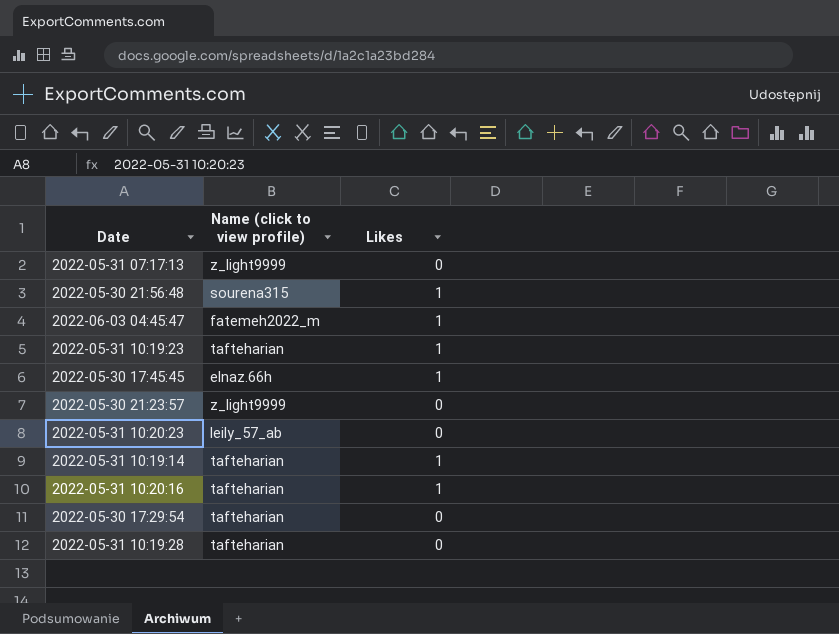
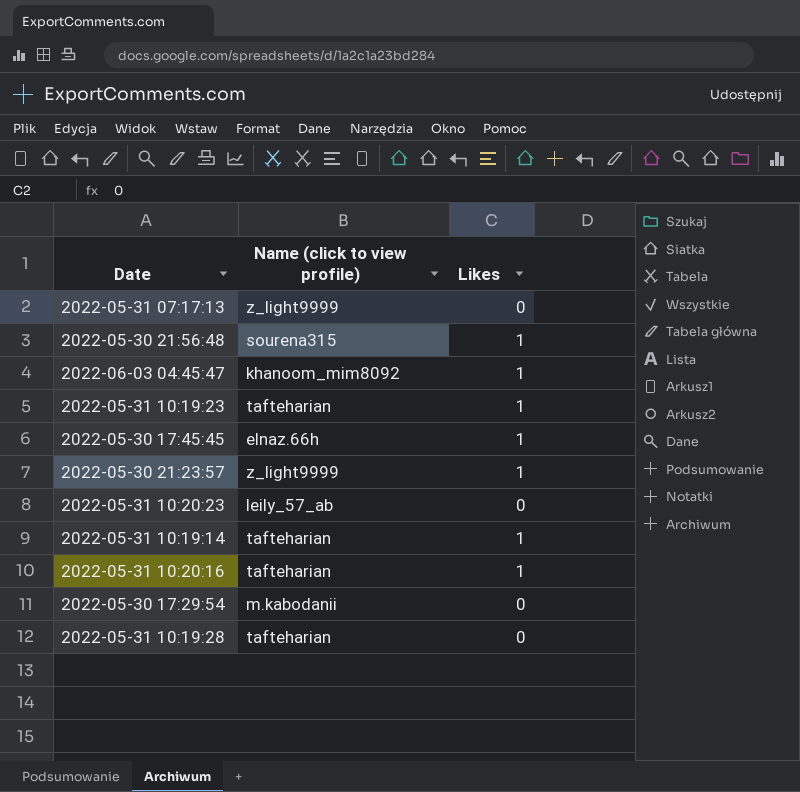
2022-06-03 04:45:47 | Name (click to view profile): fatemeh2022_m -> khanoom_mim8092
2022-05-30 21:23:57 | Likes: 0 -> 1
2022-05-30 17:29:54 | Name (click to view profile): tafteharian -> m.kabodanii

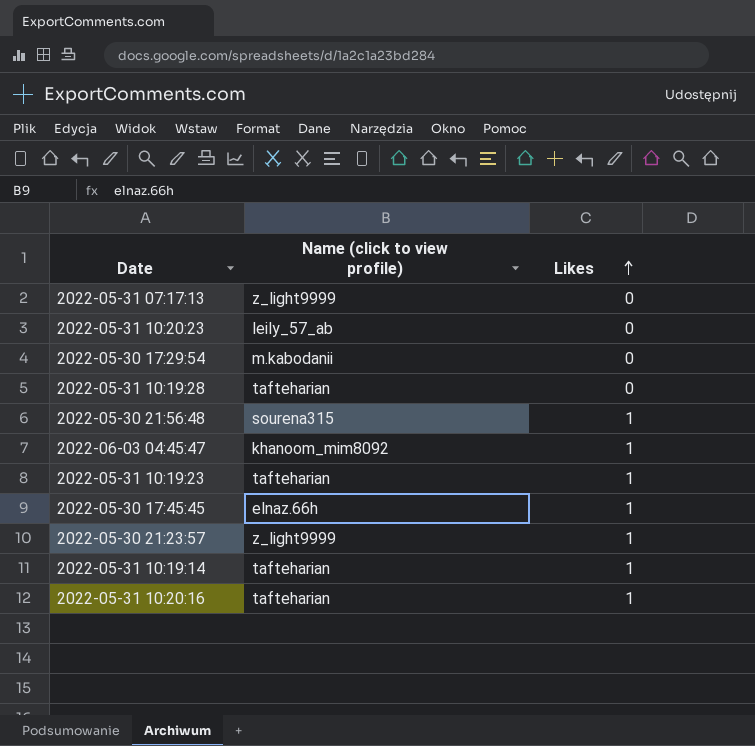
row order: none -> Likes ascending

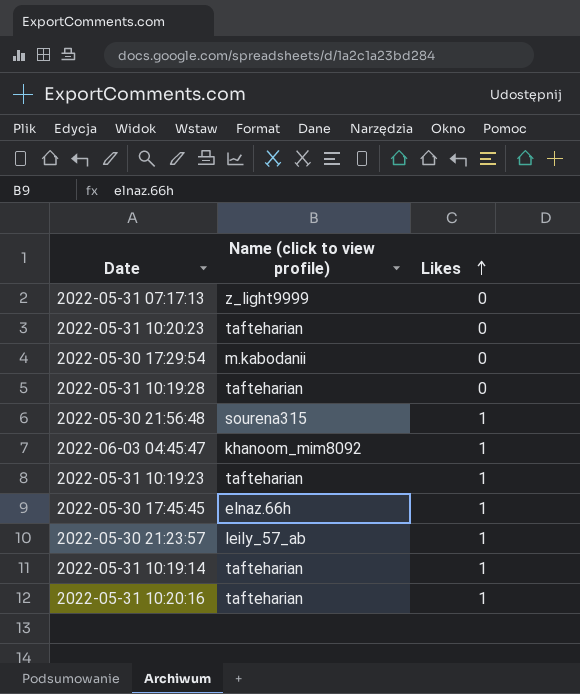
2022-05-31 10:20:23 | Name (click to view profile): leily_57_ab -> tafteharian
2022-05-30 21:23:57 | Name (click to view profile): z_light9999 -> leily_57_ab

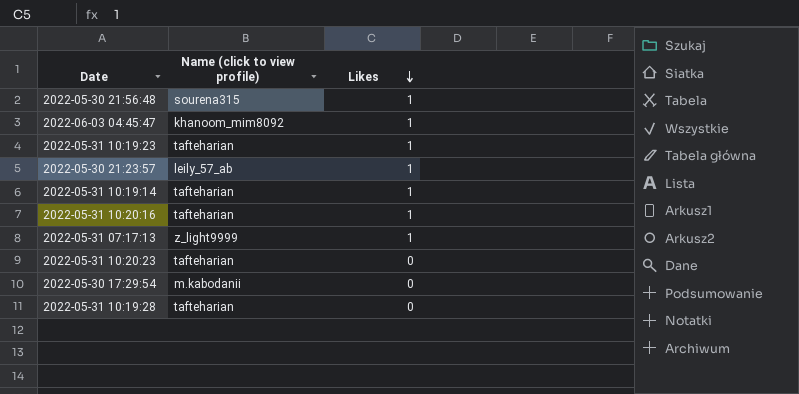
row order: Likes ascending -> Likes descending
row 2022-05-30 17:45:45: elnaz.66h | 1 -> none
2022-05-31 07:17:13 | Likes: 0 -> 1

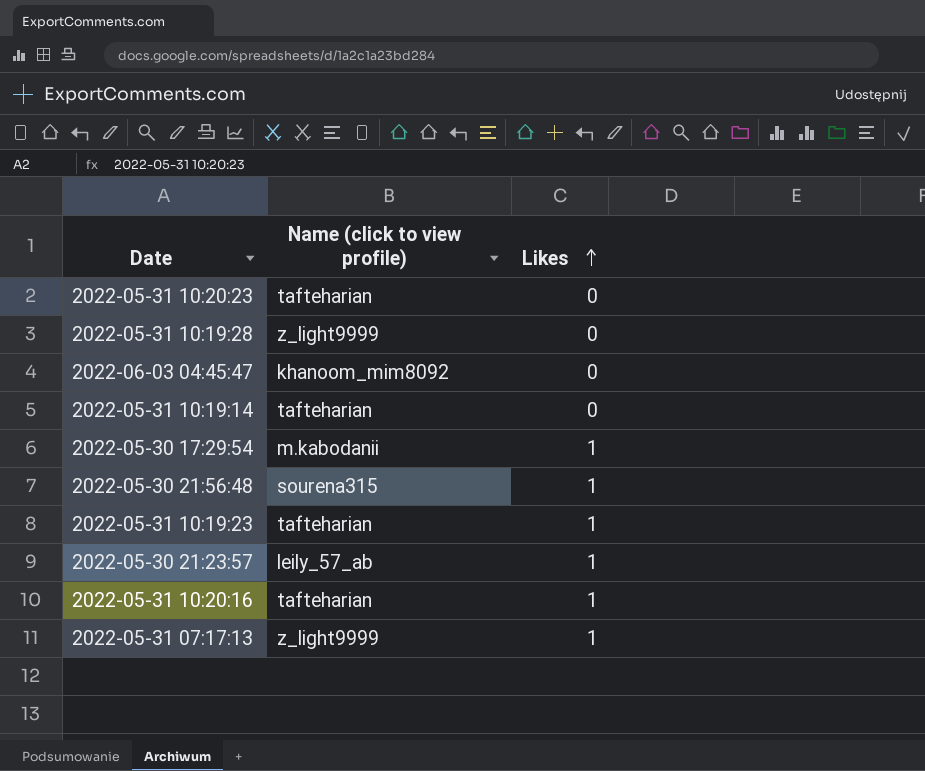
row order: Likes descending -> Likes ascending
2022-05-31 10:19:28 | Name (click to view profile): tafteharian -> z_light9999
2022-06-03 04:45:47 | Likes: 1 -> 0
2022-05-31 10:19:14 | Likes: 1 -> 0
2022-05-30 17:29:54 | Likes: 0 -> 1

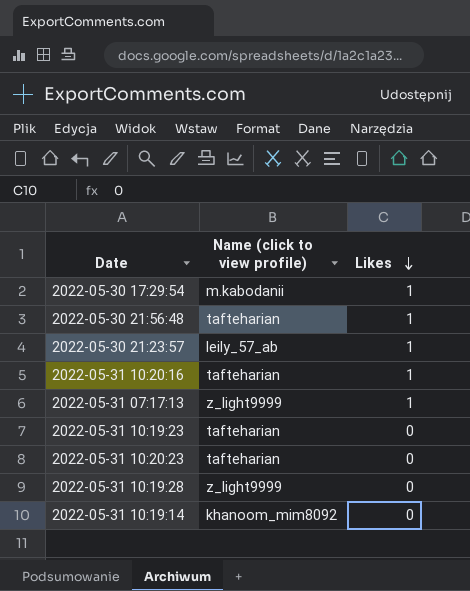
row order: Likes ascending -> Likes descending
row 2022-06-03 04:45:47: khanoom_mim8092 | 0 -> none
2022-05-30 21:56:48 | Name (click to view profile): sourena315 -> tafteharian
2022-05-31 10:19:23 | Likes: 1 -> 0
2022-05-31 10:19:14 | Name (click to view profile): tafteharian -> khanoom_mim8092

